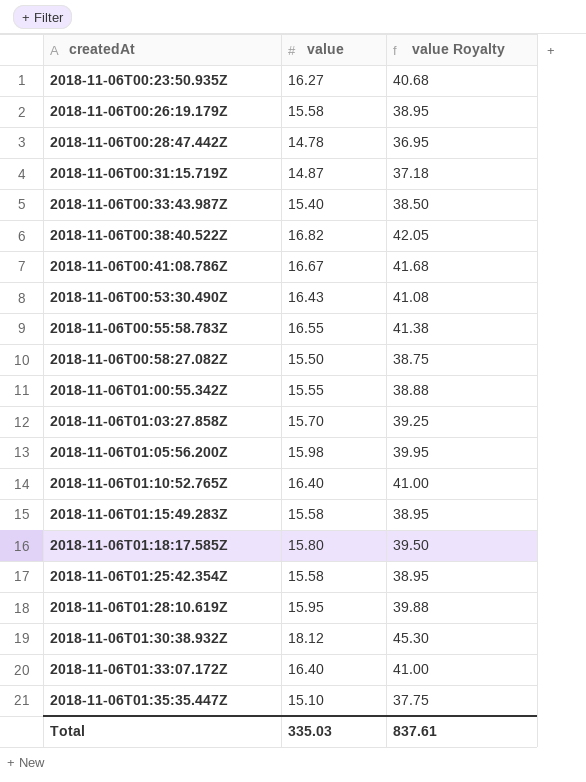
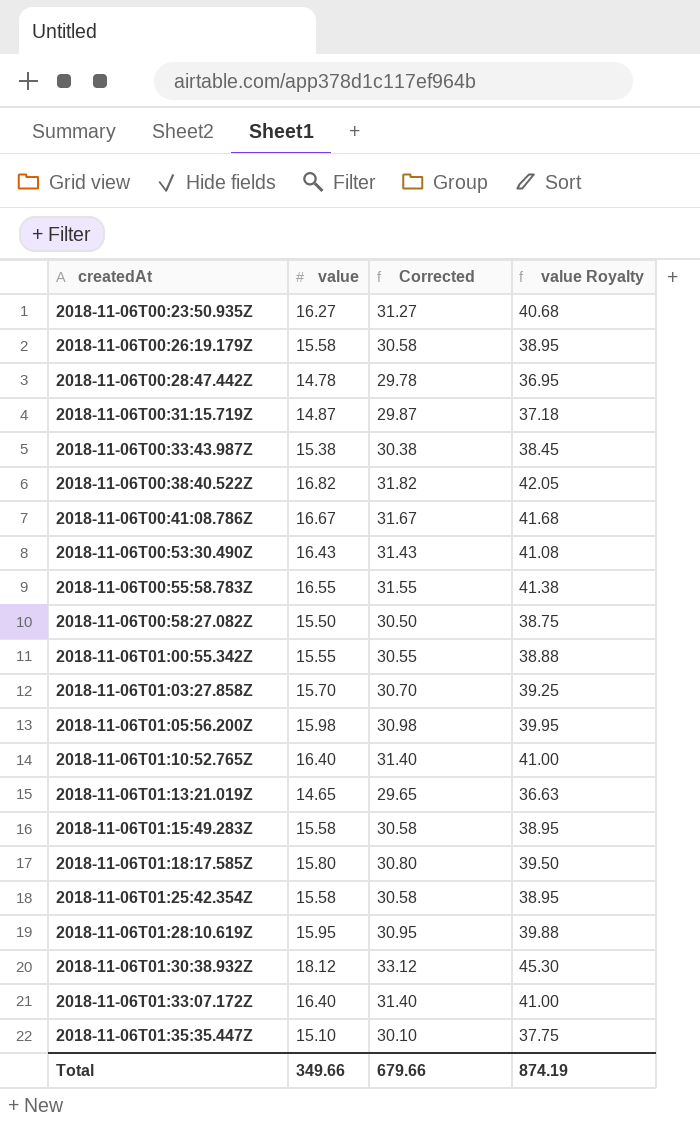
column Corrected | formula: none -> [value] + 15
2018-11-06T00:33:43.987Z | value: 15.40 -> 15.38
2018-11-06T00:33:43.987Z | value Royalty: 38.50 -> 38.45
row 2018-11-06T01:13:21.019Z: none -> 14.65 | 29.65 | 36.63
Total | value: 335.03 -> 349.66
Total | value Royalty: 837.61 -> 874.19

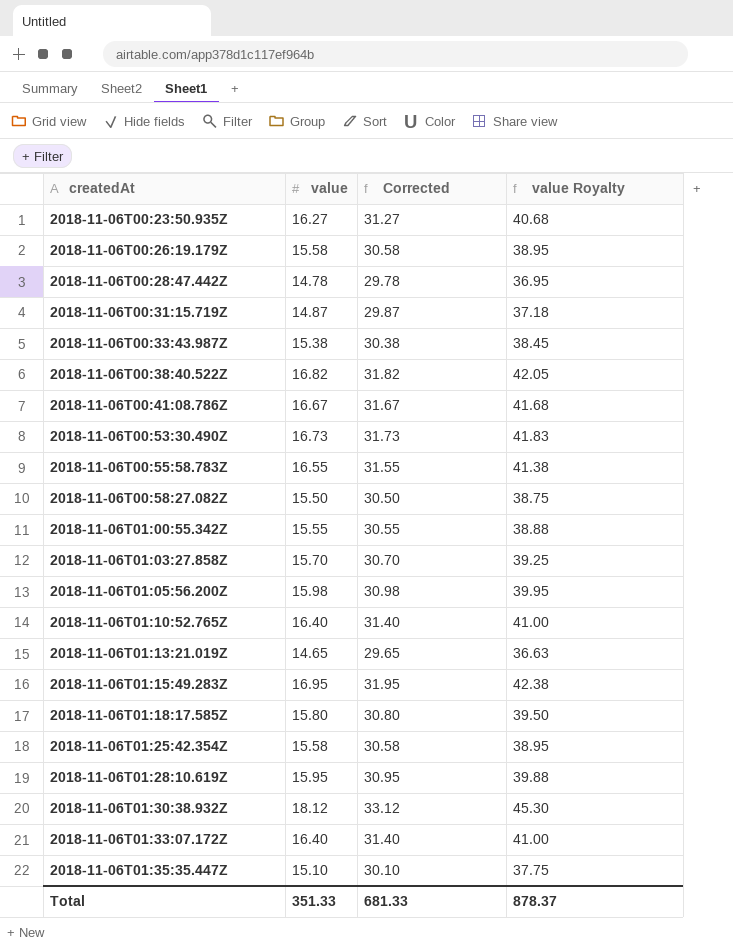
2018-11-06T00:53:30.490Z | value: 16.43 -> 16.73
2018-11-06T00:53:30.490Z | Corrected: 31.43 -> 31.73
2018-11-06T00:53:30.490Z | value Royalty: 41.08 -> 41.83
2018-11-06T01:15:49.283Z | value: 15.58 -> 16.95
2018-11-06T01:15:49.283Z | Corrected: 30.58 -> 31.95
2018-11-06T01:15:49.283Z | value Royalty: 38.95 -> 42.38
Total | value: 349.66 -> 351.33
Total | Corrected: 679.66 -> 681.33
Total | value Royalty: 874.19 -> 878.37

